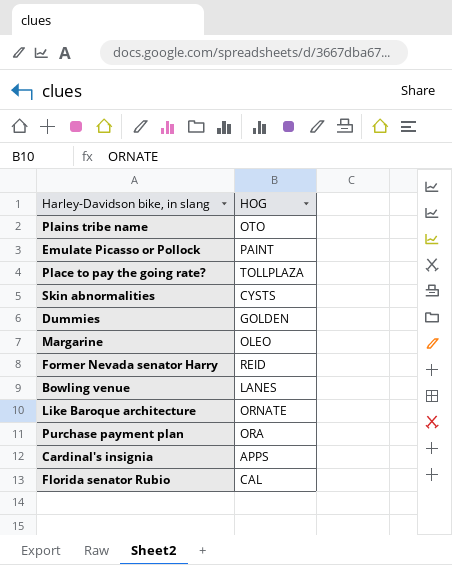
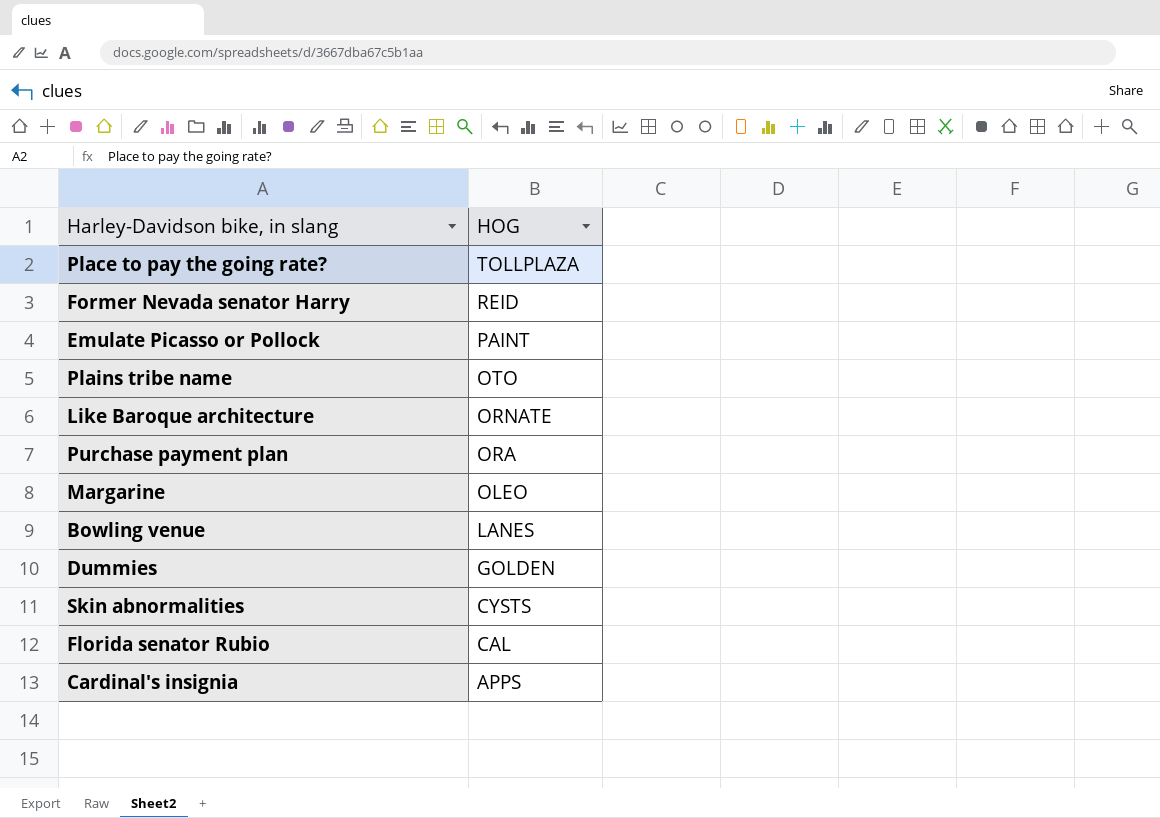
row order: none -> HOG descending

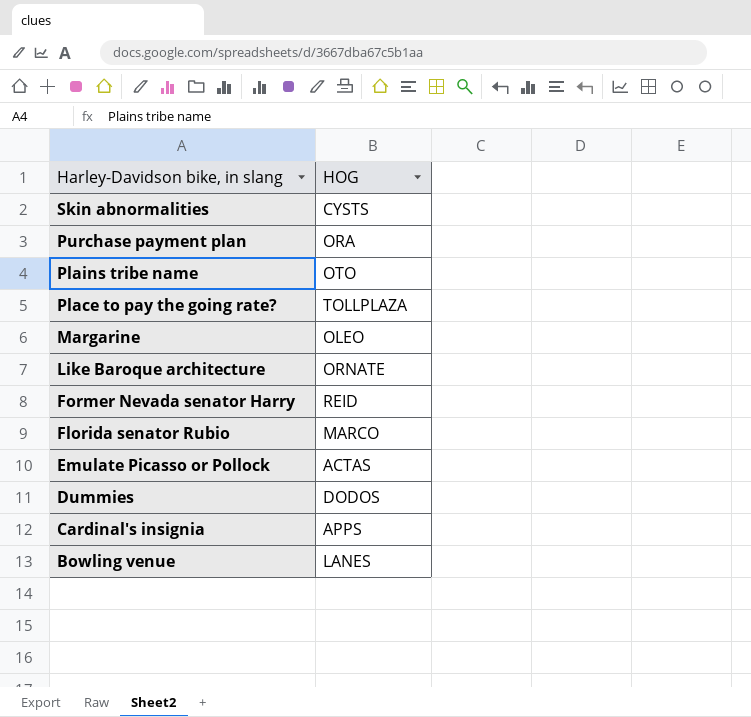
row order: HOG descending -> Harley-Davidson bike, in slang descending
Florida senator Rubio | HOG: CAL -> MARCO
Emulate Picasso or Pollock | HOG: PAINT -> ACTAS
Dummies | HOG: GOLDEN -> DODOS

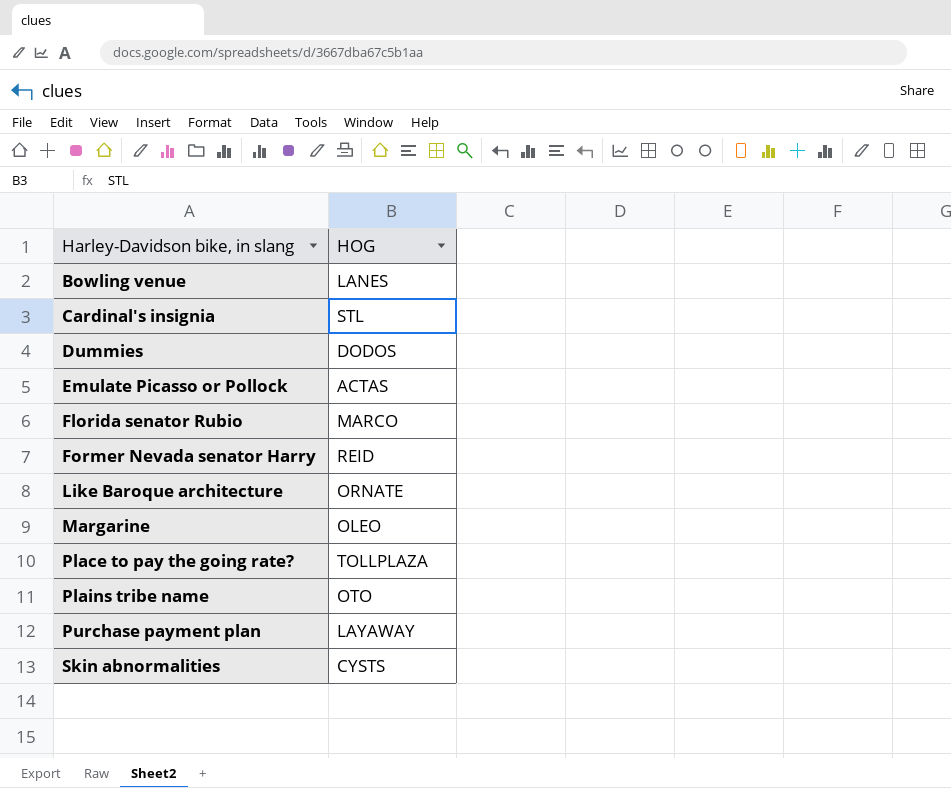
row order: Harley-Davidson bike, in slang descending -> Harley-Davidson bike, in slang ascending
Cardinal's insignia | HOG: APPS -> STL
Purchase payment plan | HOG: ORA -> LAYAWAY

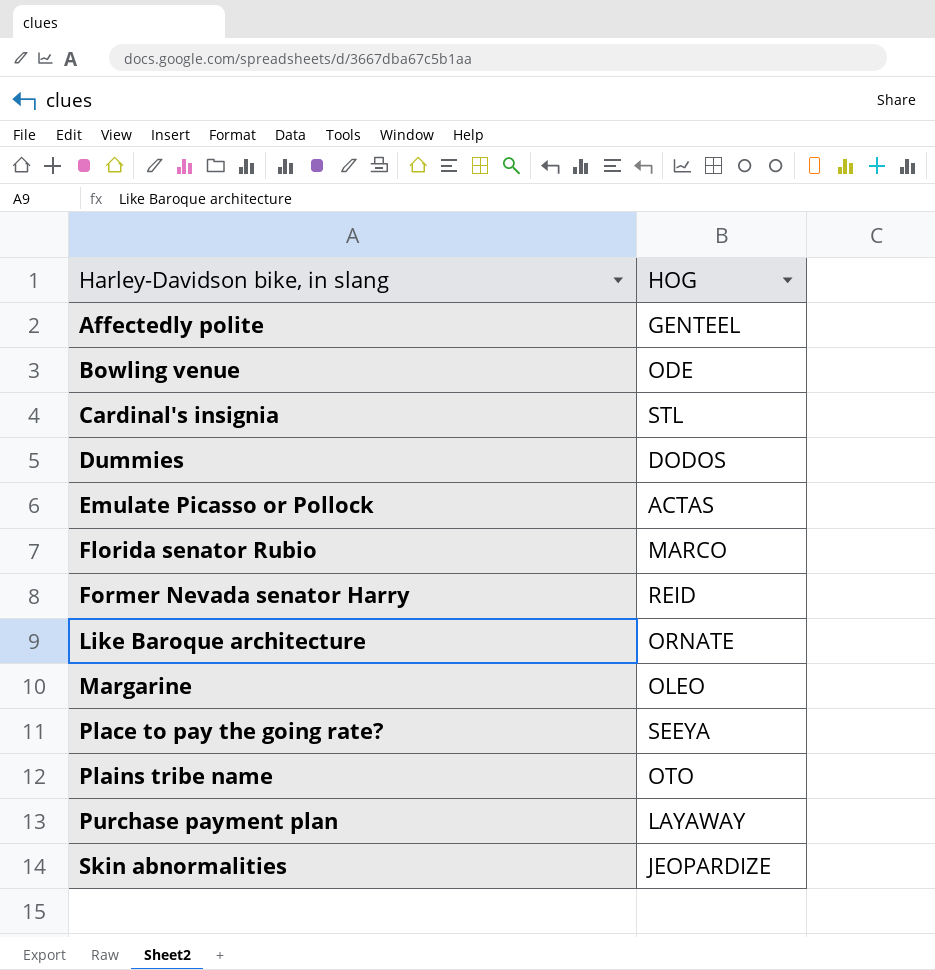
row Affectedly polite: none -> GENTEEL
Bowling venue | HOG: LANES -> ODE
Place to pay the going rate? | HOG: TOLLPLAZA -> SEEYA
Skin abnormalities | HOG: CYSTS -> JEOPARDIZE

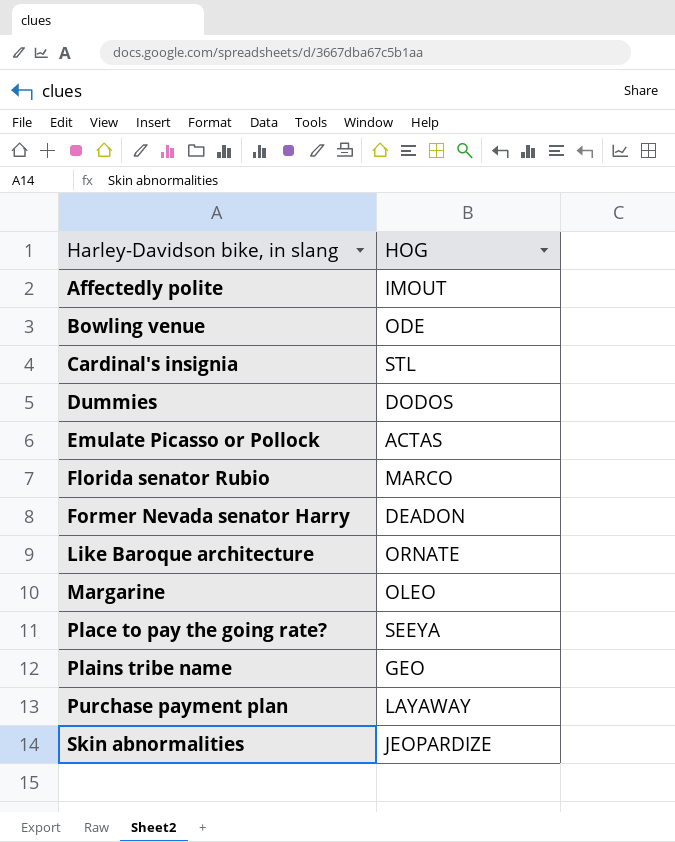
Affectedly polite | HOG: GENTEEL -> IMOUT
Former Nevada senator Harry | HOG: REID -> DEADON
Plains tribe name | HOG: OTO -> GEO

